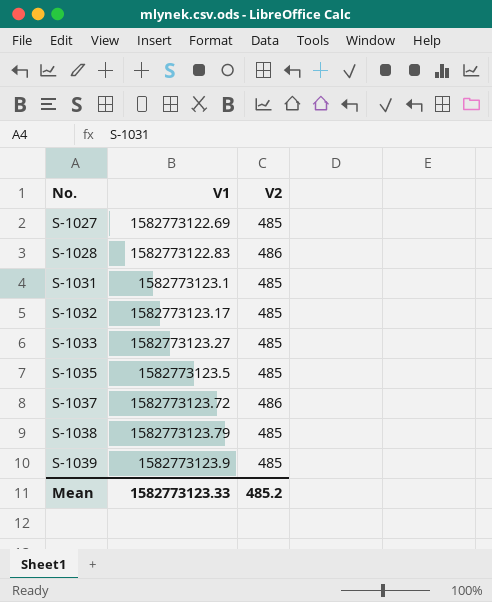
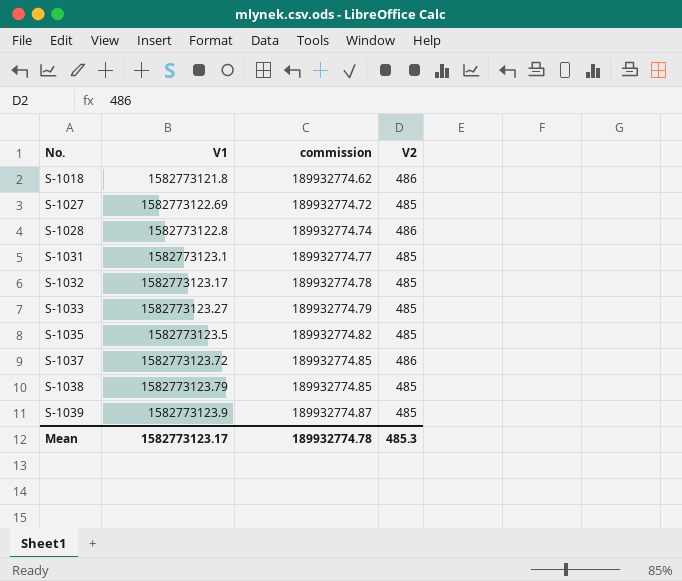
column commission | formula: none -> [V1] * 0.12
row S-1018: none -> 1582773121.8 | 189932774.62 | 486
S-1028 | V1: 1582773122.83 -> 1582773122.8
Mean | V1: 1582773123.33 -> 1582773123.17
Mean | V2: 485.2 -> 485.3

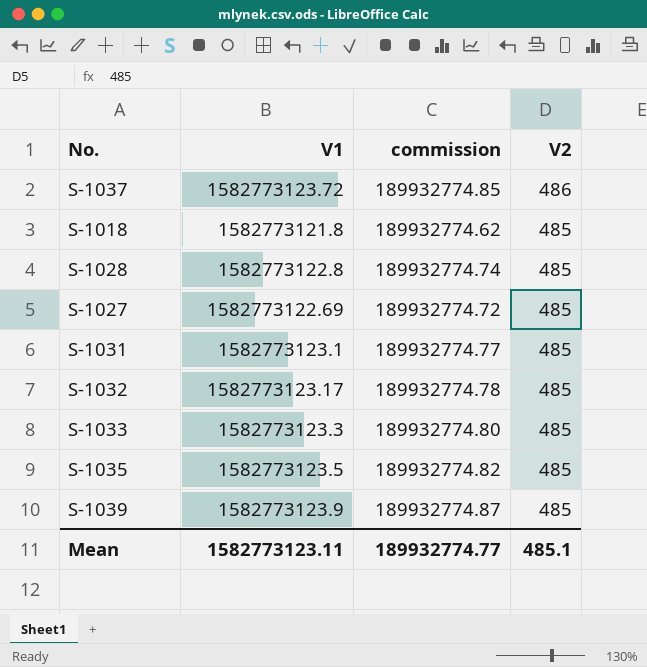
row order: No. ascending -> V2 descending
row S-1038: 1582773123.79 | 189932774.85 | 485 -> none
S-1018 | V2: 486 -> 485
S-1028 | V2: 486 -> 485
S-1033 | V1: 1582773123.27 -> 1582773123.3
S-1033 | commission: 189932774.79 -> 189932774.80
Mean | V1: 1582773123.17 -> 1582773123.11
Mean | commission: 189932774.78 -> 189932774.77
Mean | V2: 485.3 -> 485.1

